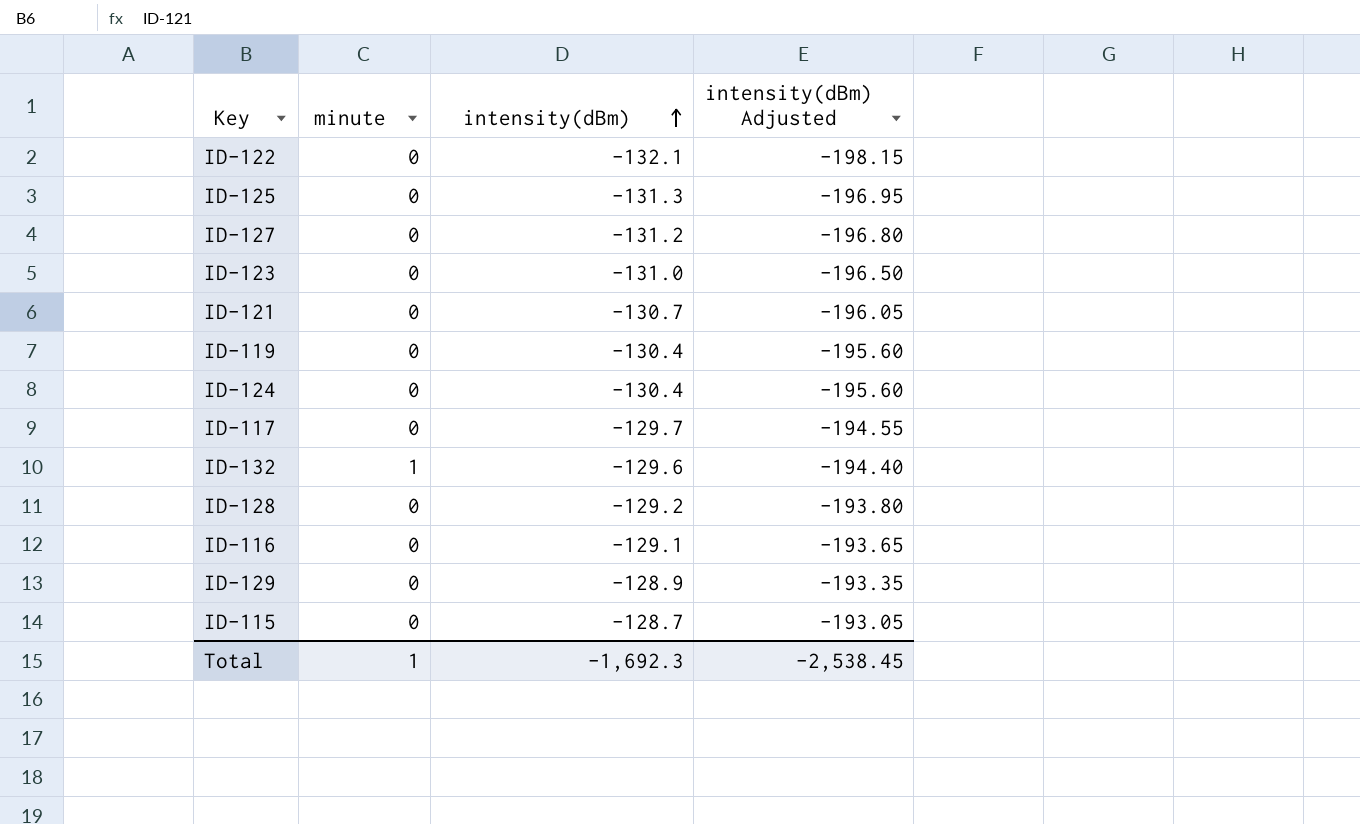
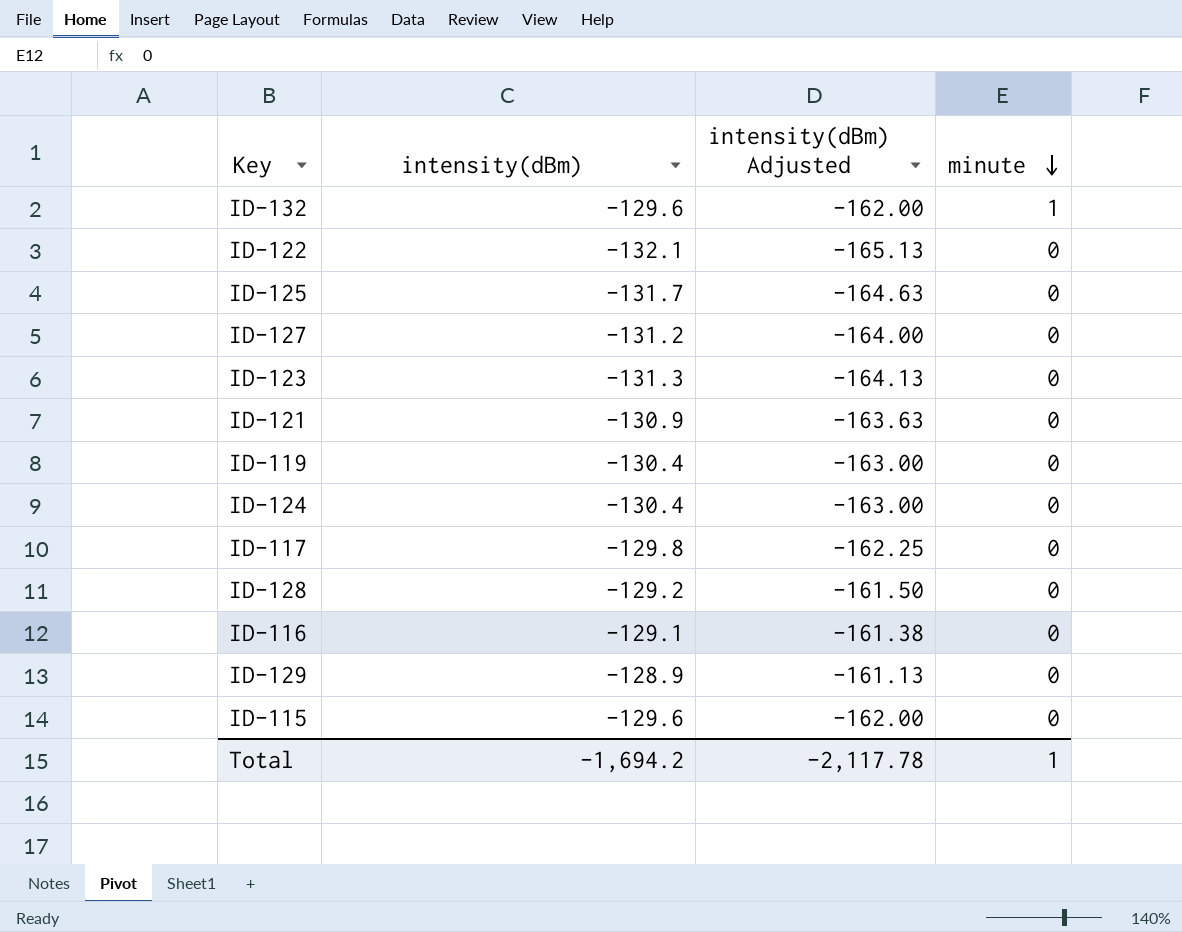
row order: intensity(dBm) ascending -> minute descending
column intensity(dBm) Adjusted | formula: [intensity(dBm)] * 1.5 -> [intensity(dBm)] * 1.25
column minute | position: 2 -> 4
ID-125 | intensity(dBm): -131.3 -> -131.7
ID-123 | intensity(dBm): -131.0 -> -131.3
ID-121 | intensity(dBm): -130.7 -> -130.9
ID-117 | intensity(dBm): -129.7 -> -129.8
ID-115 | intensity(dBm): -128.7 -> -129.6
Total | intensity(dBm): -1,692.3 -> -1,694.2
Total | intensity(dBm) Adjusted: -2,538.45 -> -2,117.78

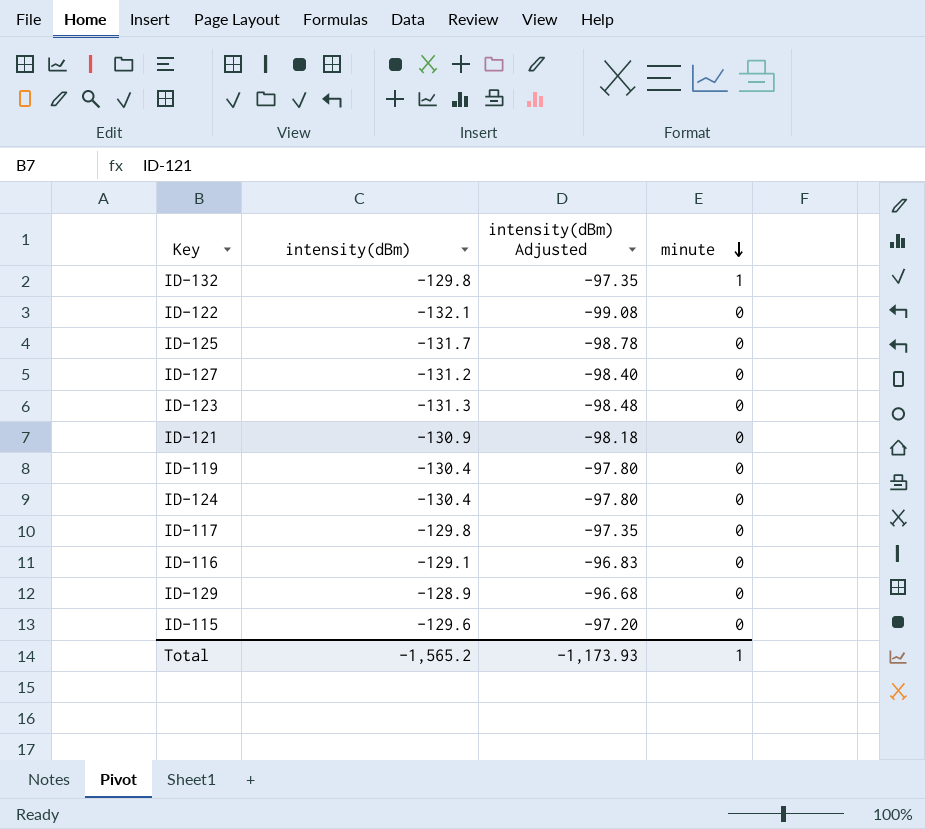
column intensity(dBm) Adjusted | formula: [intensity(dBm)] * 1.25 -> [intensity(dBm)] * 0.75
row ID-128: -129.2 | -161.50 | 0 -> none
ID-132 | intensity(dBm): -129.6 -> -129.8
Total | intensity(dBm): -1,694.2 -> -1,565.2
Total | intensity(dBm) Adjusted: -2,117.78 -> -1,173.93

